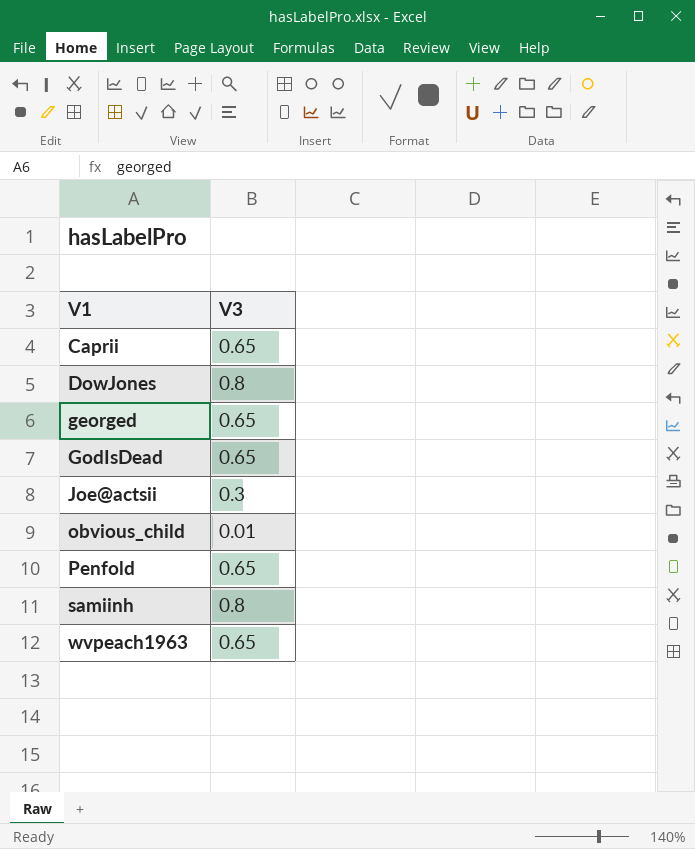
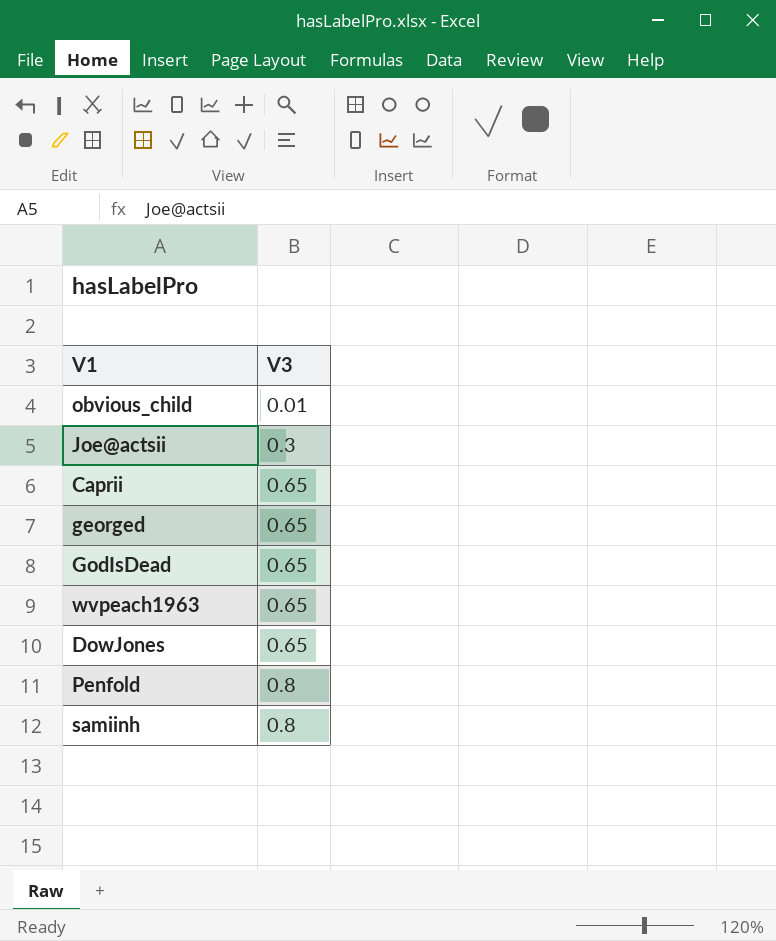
row order: V1 ascending -> V3 ascending
DowJones | V3: 0.8 -> 0.65
Penfold | V3: 0.65 -> 0.8

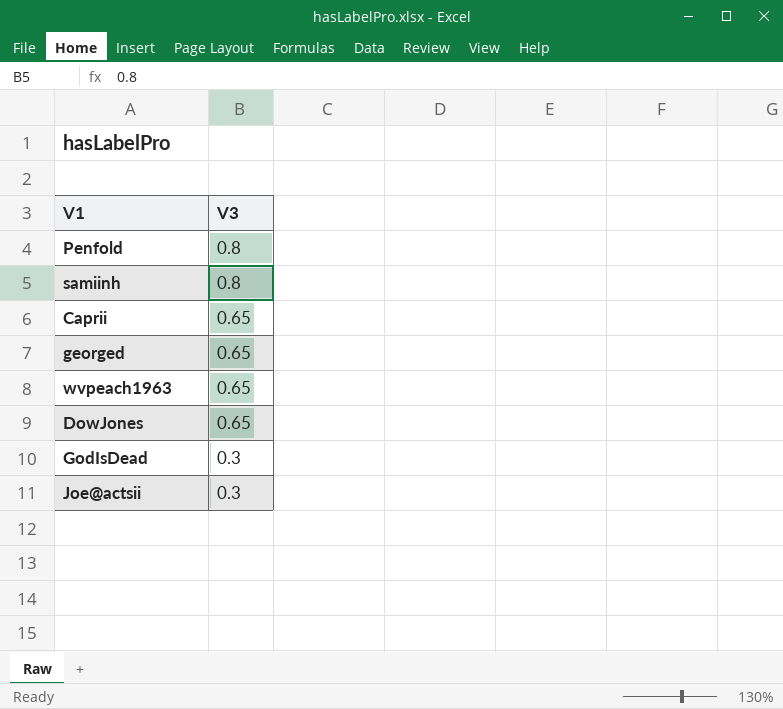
row order: V3 ascending -> V3 descending
row obvious_child: 0.01 -> none
GodIsDead | V3: 0.65 -> 0.3

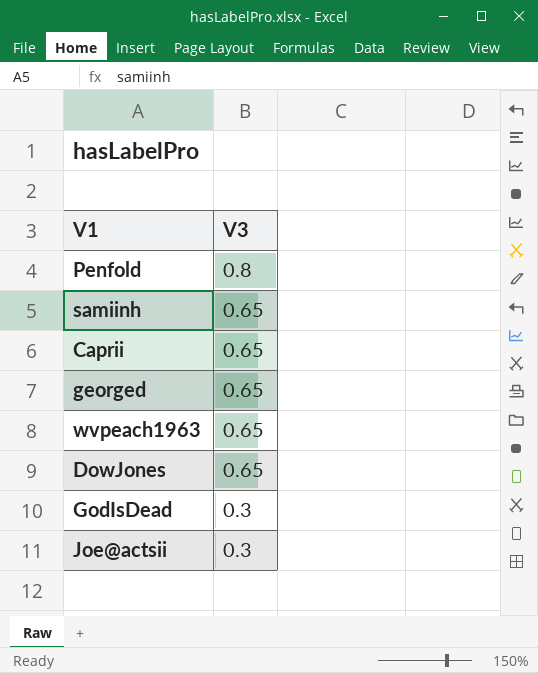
samiinh | V3: 0.8 -> 0.65

